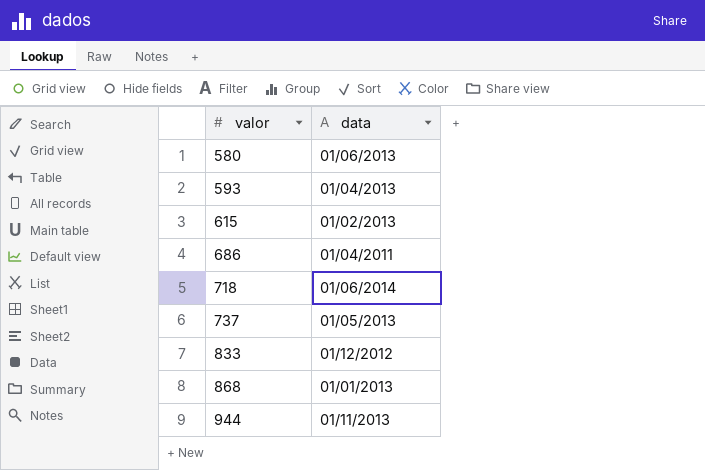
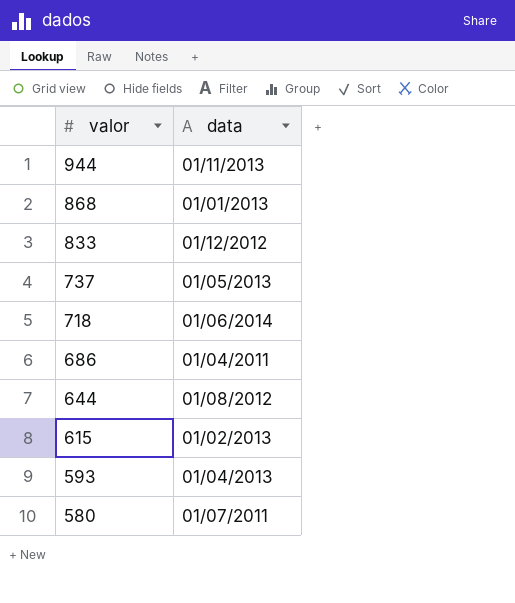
row order: valor ascending -> valor descending
row 644: none -> 01/08/2012
580 | data: 01/06/2013 -> 01/07/2011

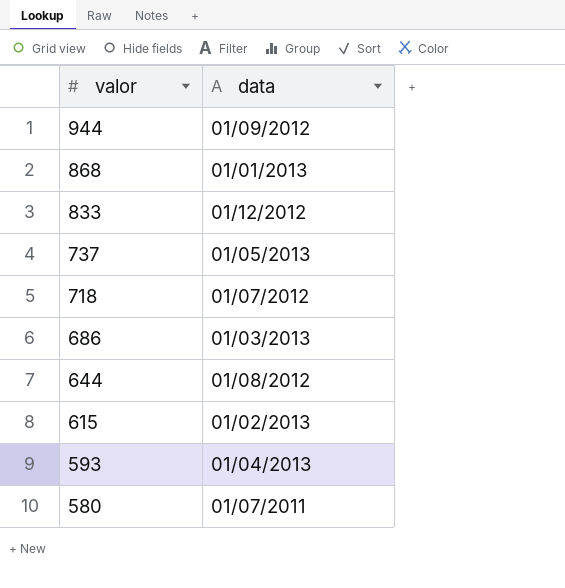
944 | data: 01/11/2013 -> 01/09/2012
718 | data: 01/06/2014 -> 01/07/2012
686 | data: 01/04/2011 -> 01/03/2013

